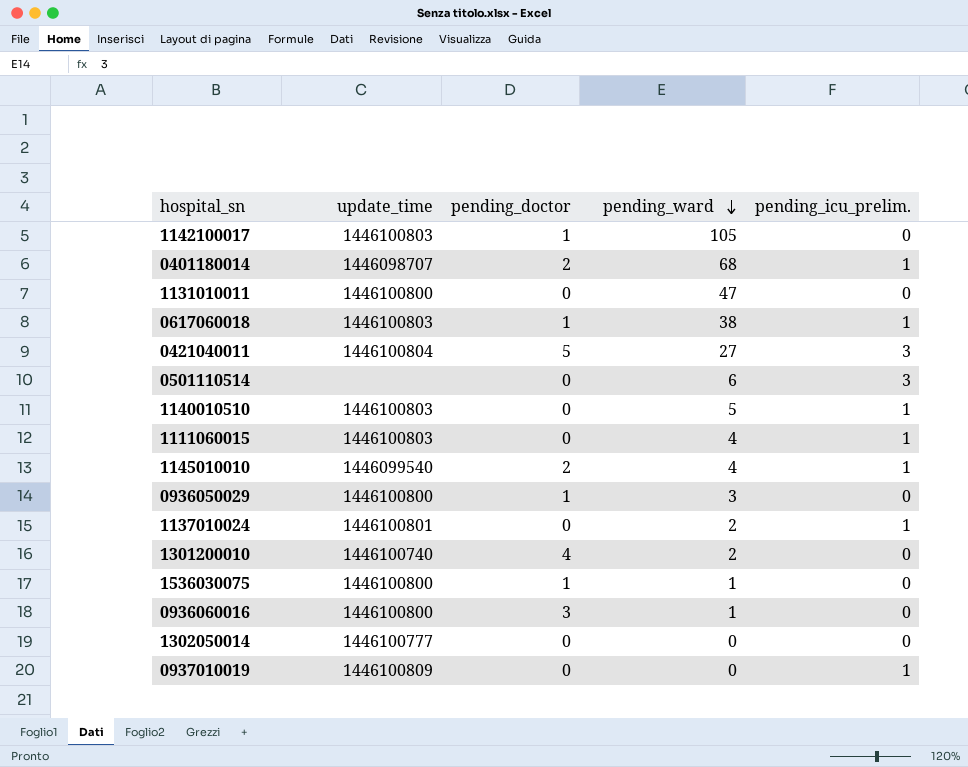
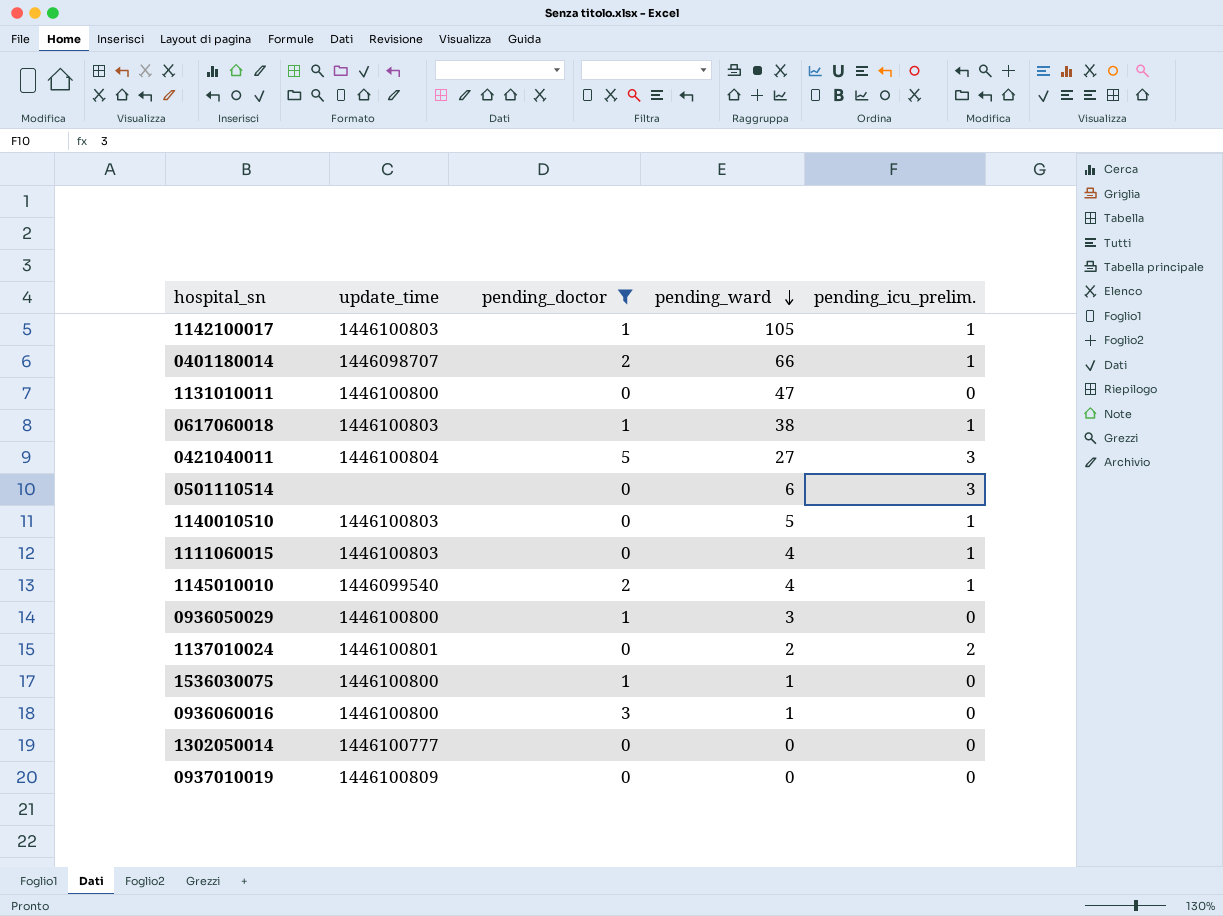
filter: none -> pending_doctor != 4
1142100017 | pending_icu_prelim.: 0 -> 1
0401180014 | pending_ward: 68 -> 66
1137010024 | pending_icu_prelim.: 1 -> 2
0937010019 | pending_icu_prelim.: 1 -> 0

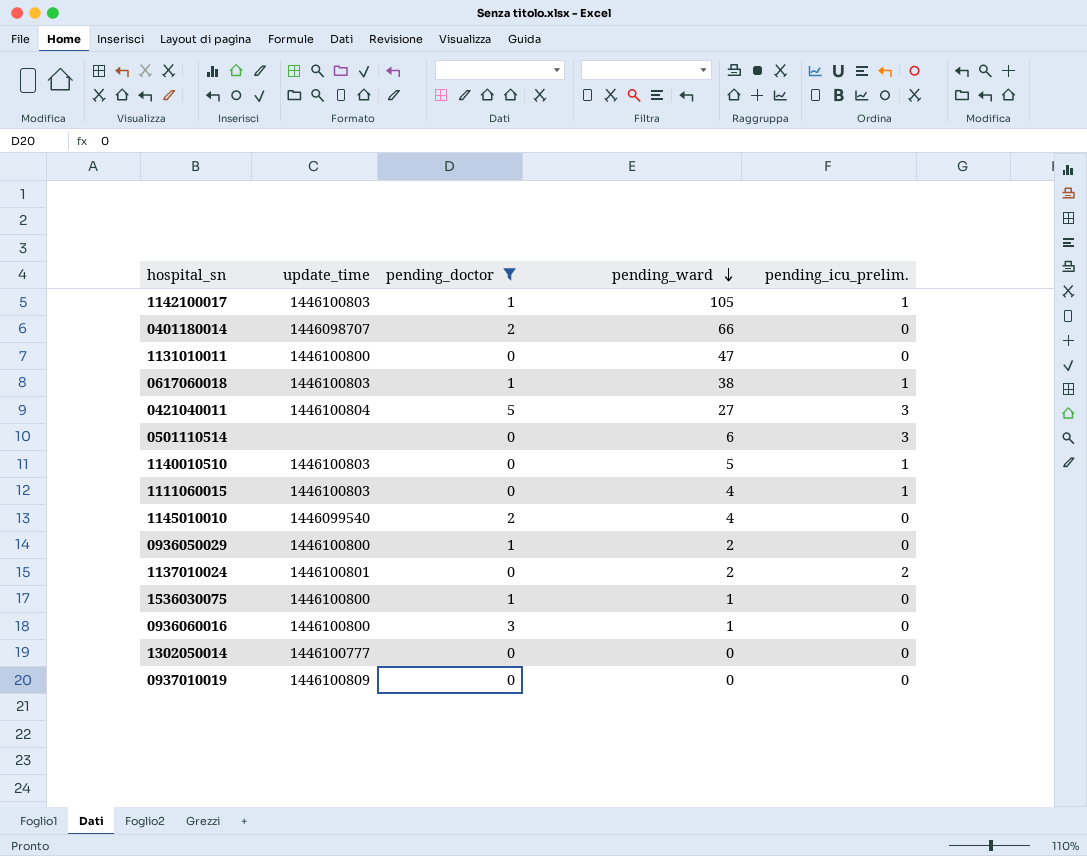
0401180014 | pending_icu_prelim.: 1 -> 0
1145010010 | pending_icu_prelim.: 1 -> 0
0936050029 | pending_ward: 3 -> 2

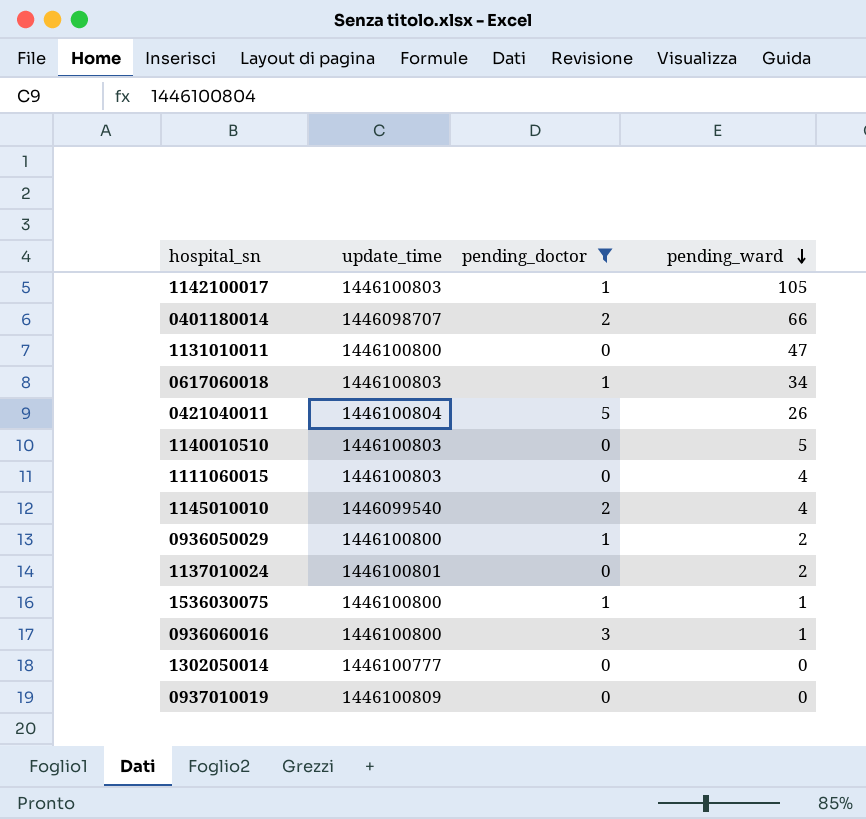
column pending_icu_prelim. | position: 5 -> none
row 0501110514: none | 0 | 6 | 3 -> none
0617060018 | pending_ward: 38 -> 34
0421040011 | pending_ward: 27 -> 26

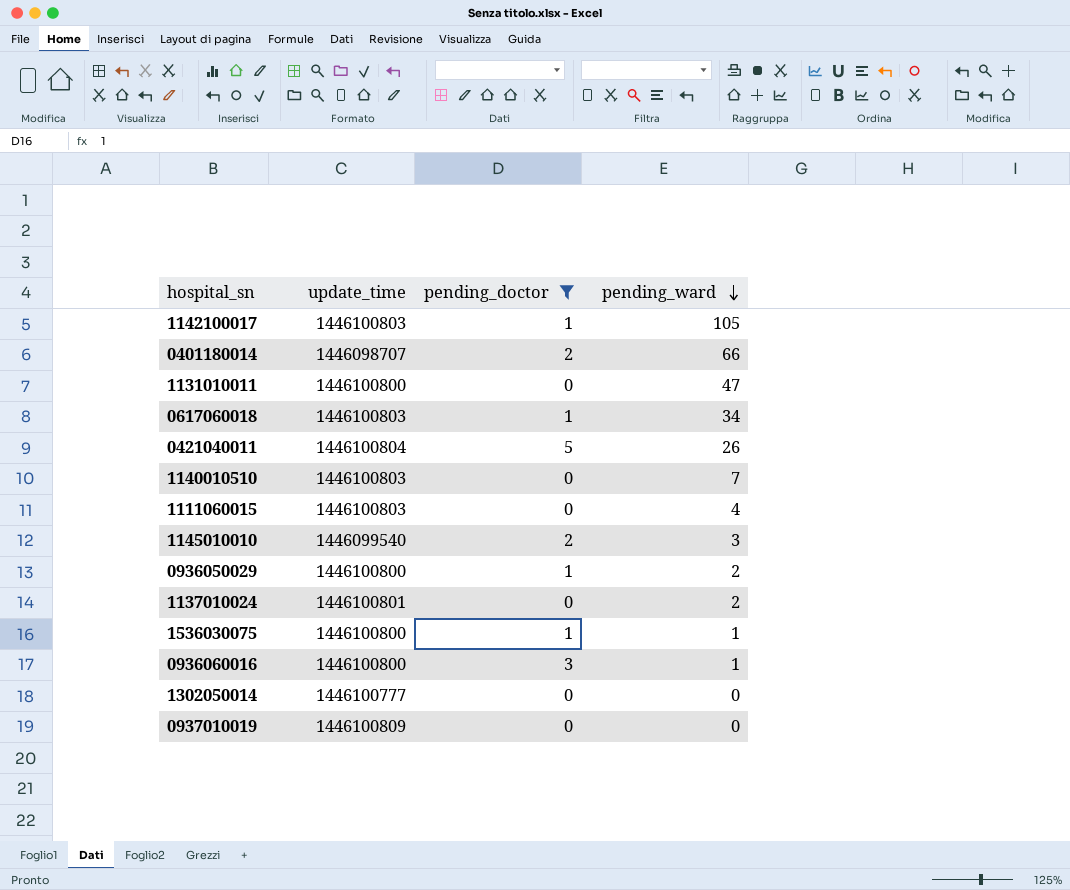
1140010510 | pending_ward: 5 -> 7
1145010010 | pending_ward: 4 -> 3

